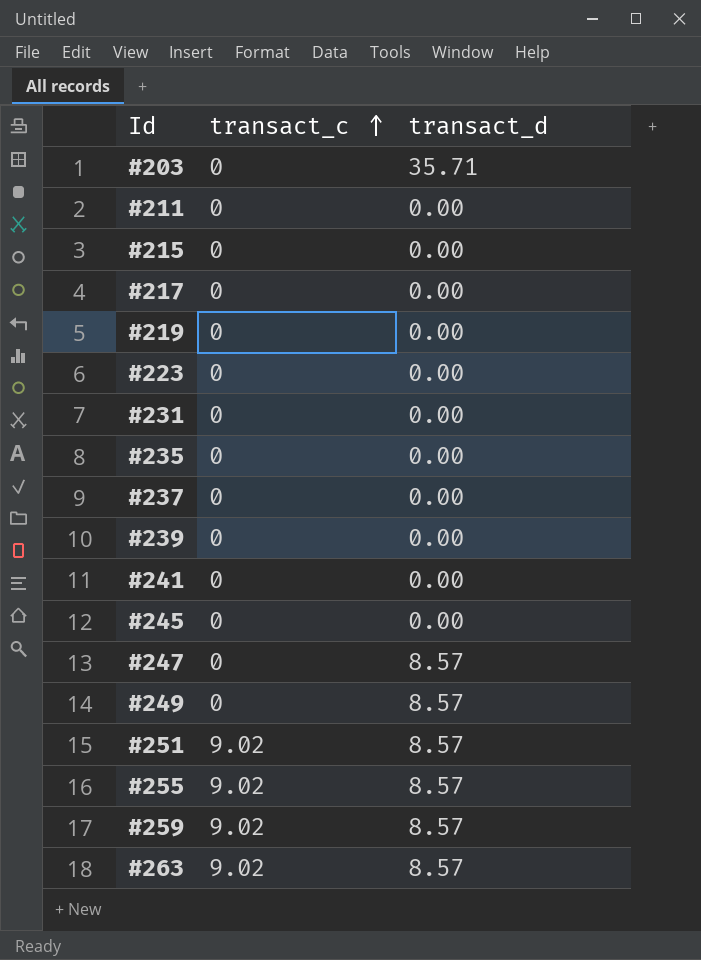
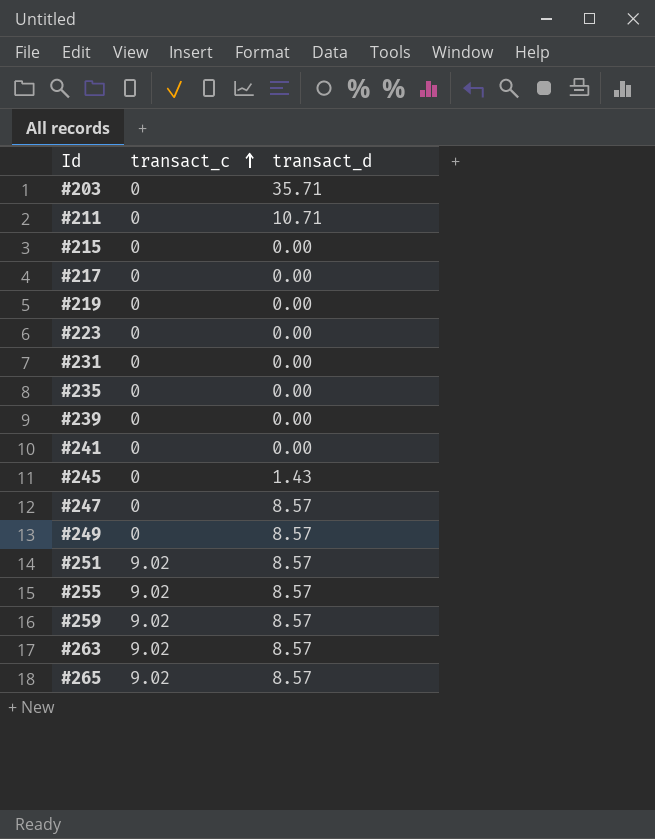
row #237: 0 | 0.00 -> none
#211 | transact_d: 0.00 -> 10.71
#245 | transact_d: 0.00 -> 1.43
row #265: none -> 9.02 | 8.57

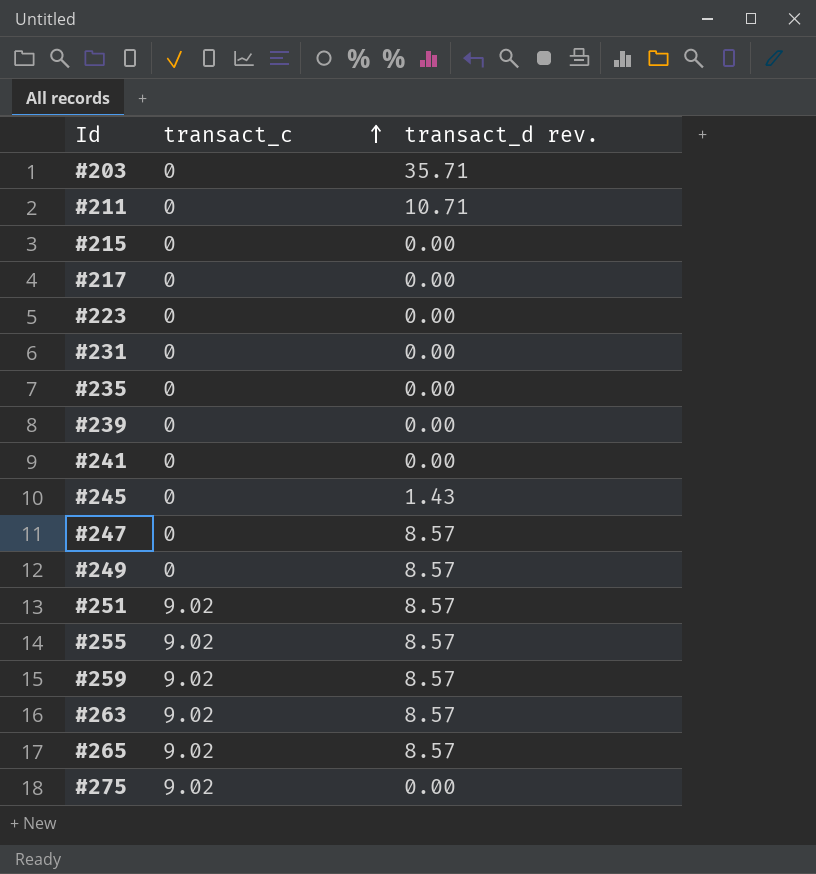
column name: transact_d -> transact_d rev.
row #219: 0 | 0.00 -> none
row #275: none -> 9.02 | 0.00

